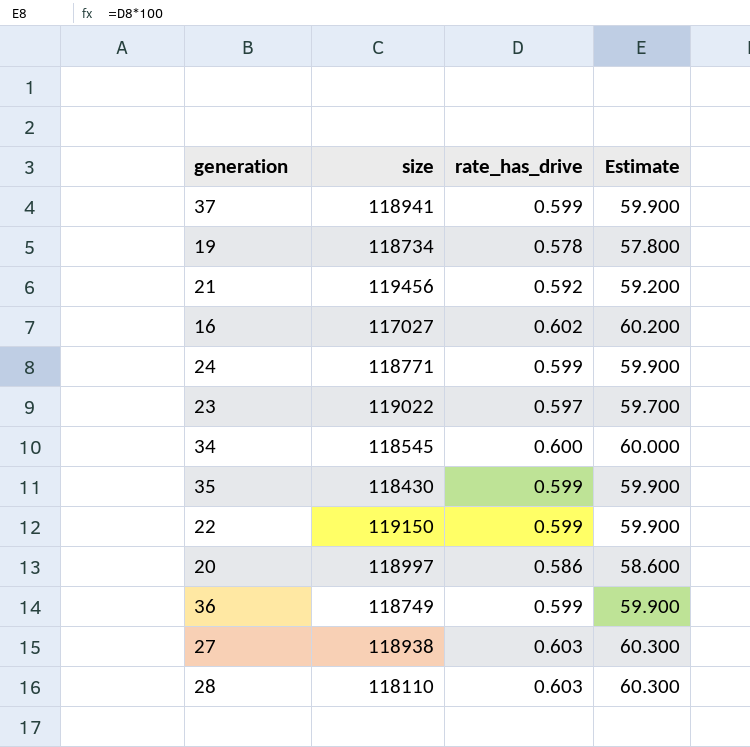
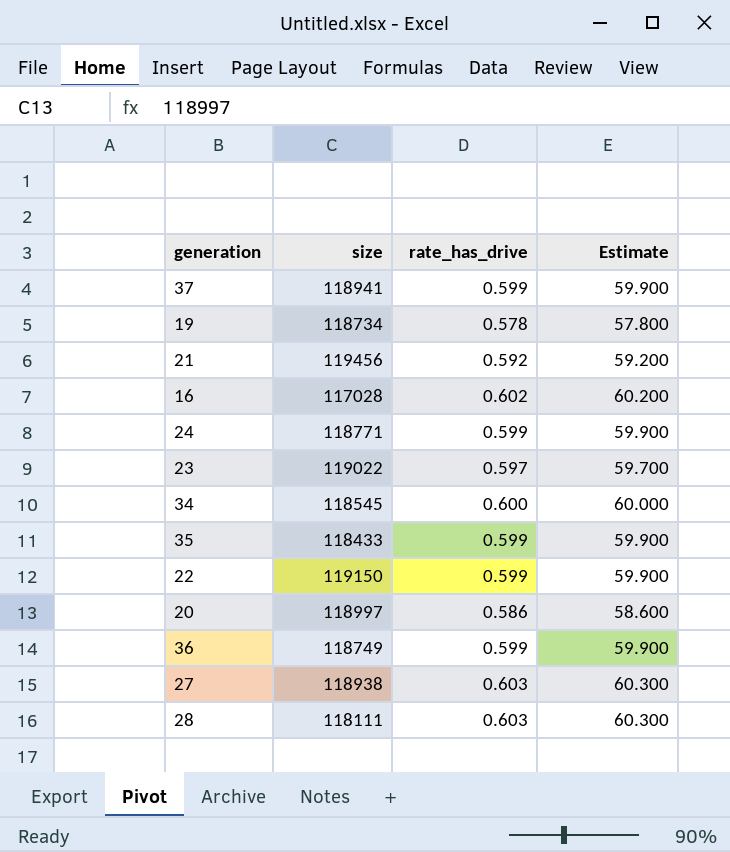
16 | size: 117027 -> 117028
35 | size: 118430 -> 118433
28 | size: 118110 -> 118111

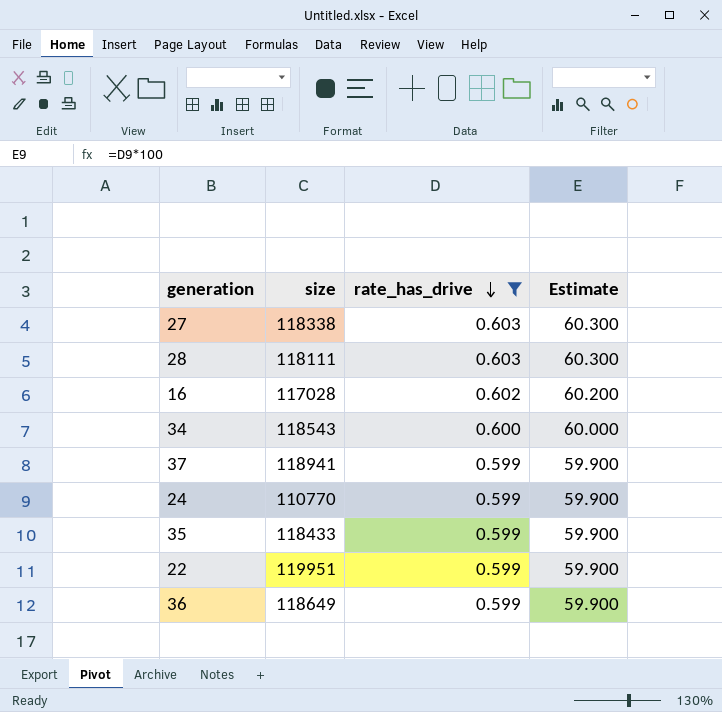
filter: none -> rate_has_drive >= 0.599
row order: none -> rate_has_drive descending
27 | size: 118938 -> 118338
34 | size: 118545 -> 118543
24 | size: 118771 -> 110770
22 | size: 119150 -> 119951
36 | size: 118749 -> 118649

